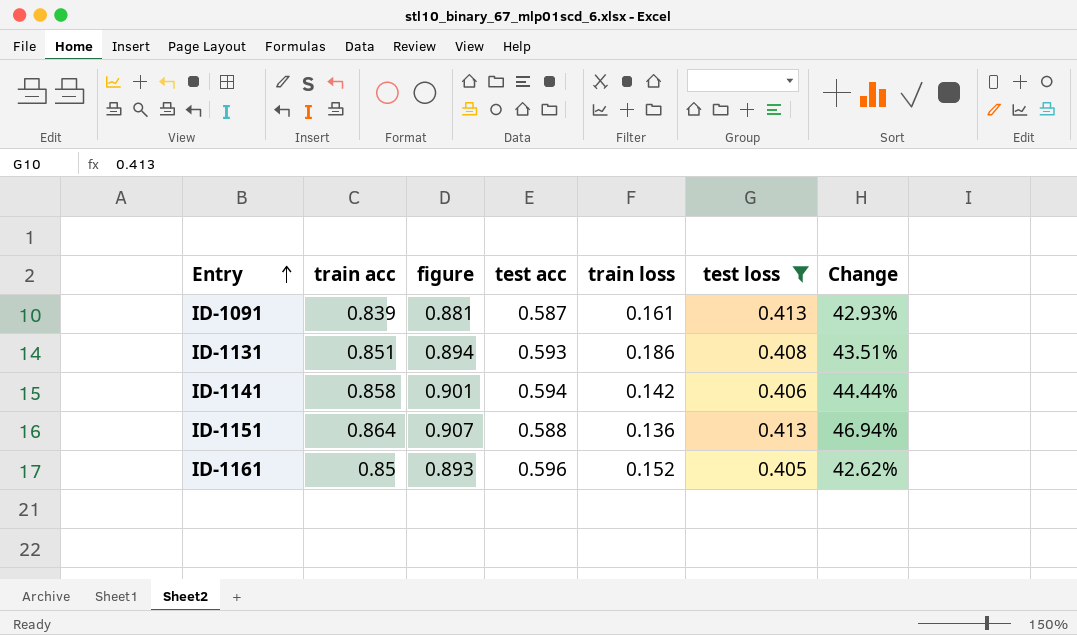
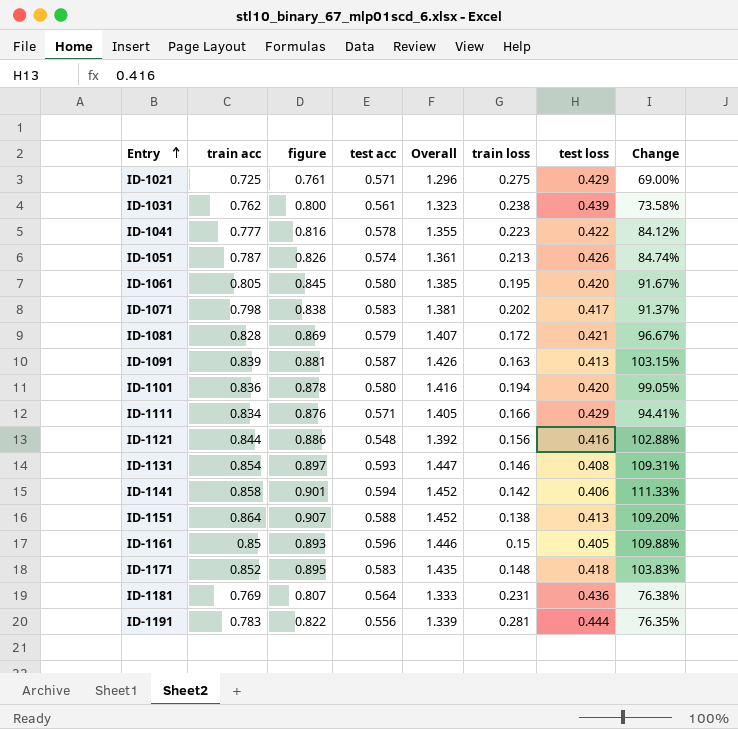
filter: test loss <= 0.413 -> none
column Overall | formula: none -> [train acc] + [test acc]
column Change | formula: ([train acc] - [test acc]) / [test acc] -> ([train acc] - [test loss]) / [test loss]
ID-1091 | train loss: 0.161 -> 0.163
ID-1131 | train acc: 0.851 -> 0.854
ID-1131 | figure: 0.894 -> 0.897
ID-1131 | train loss: 0.186 -> 0.146
ID-1151 | train loss: 0.136 -> 0.138
ID-1161 | train loss: 0.152 -> 0.15

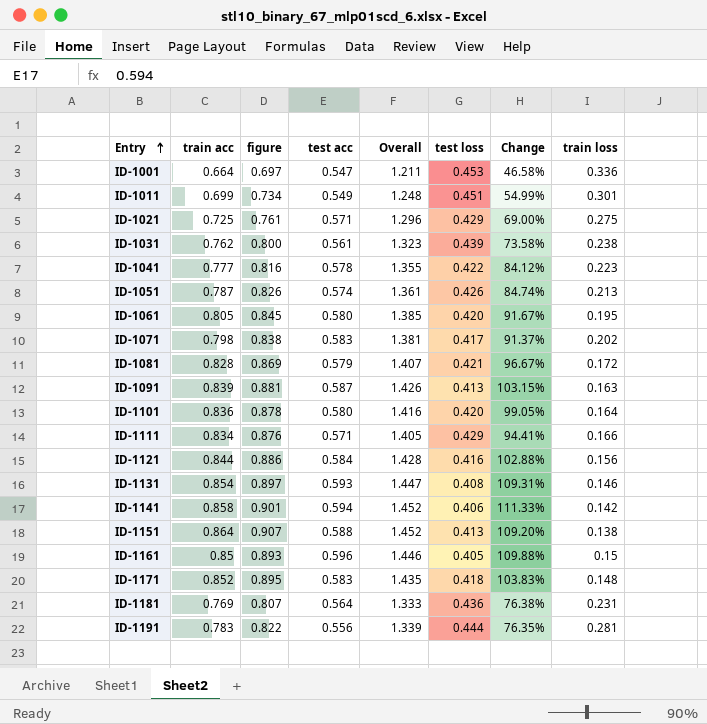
column train loss | position: 6 -> 8
row ID-1001: none -> 0.664 | 0.697 | 0.547 | 1.211 | 0.453 | 46.58% | 0.336
row ID-1011: none -> 0.699 | 0.734 | 0.549 | 1.248 | 0.451 | 54.99% | 0.301
ID-1101 | train loss: 0.194 -> 0.164
ID-1121 | test acc: 0.548 -> 0.584
ID-1121 | Overall: 1.392 -> 1.428

